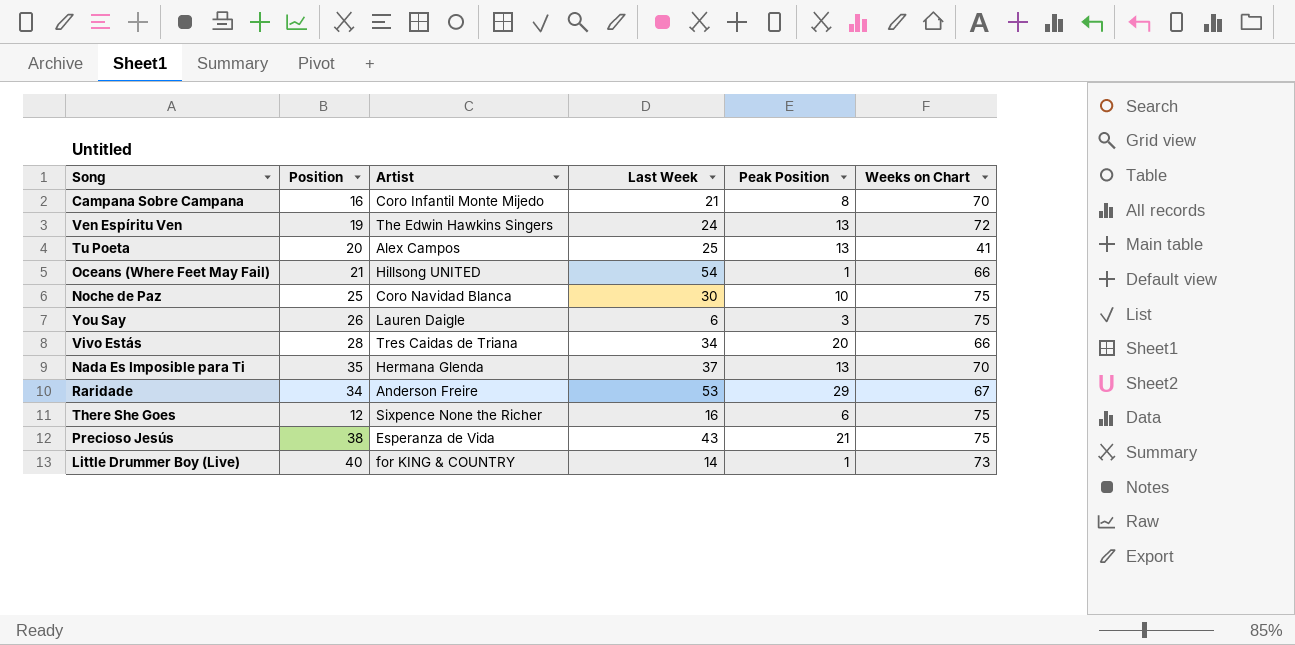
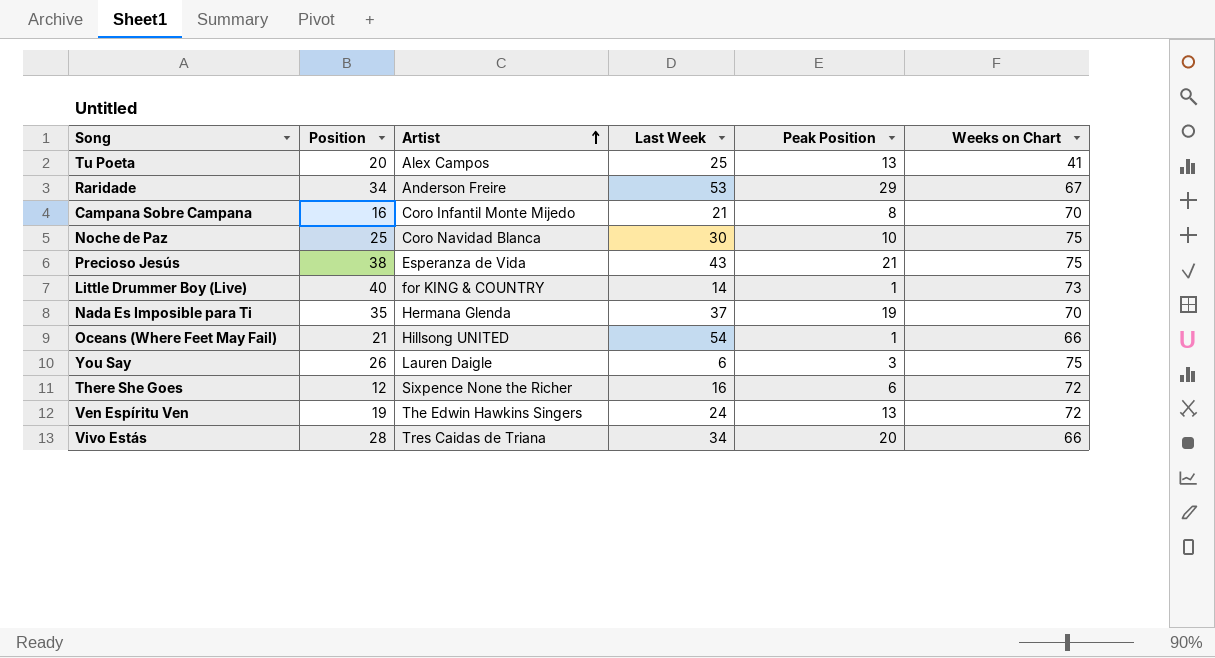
row order: none -> Artist ascending
Nada Es Imposible para Ti | Peak Position: 13 -> 19
There She Goes | Weeks on Chart: 75 -> 72

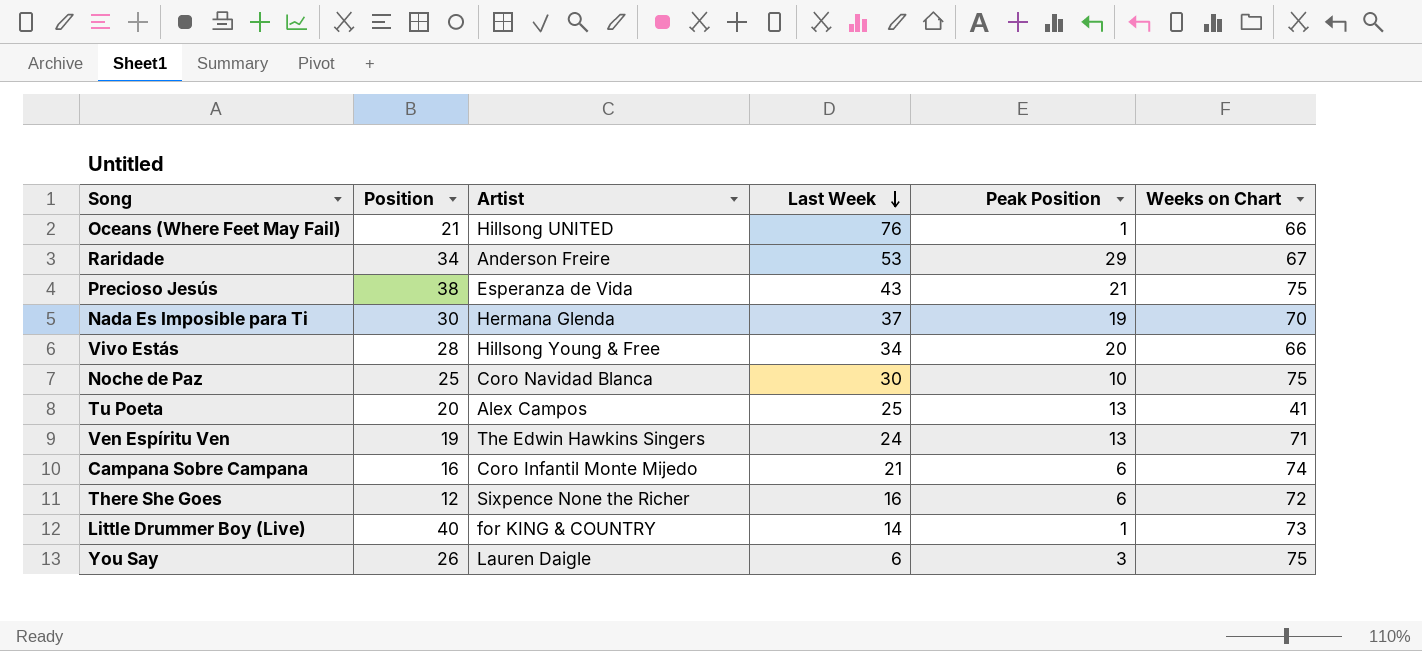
row order: Artist ascending -> Last Week descending
Oceans (Where Feet May Fail) | Last Week: 54 -> 76
Nada Es Imposible para Ti | Position: 35 -> 30
Vivo Estás | Artist: Tres Caidas de Triana -> Hillsong Young & Free
Ven Espíritu Ven | Weeks on Chart: 72 -> 71
Campana Sobre Campana | Peak Position: 8 -> 6
Campana Sobre Campana | Weeks on Chart: 70 -> 74

